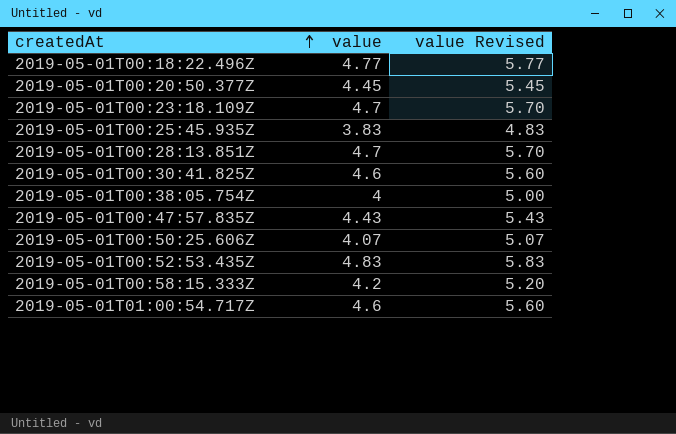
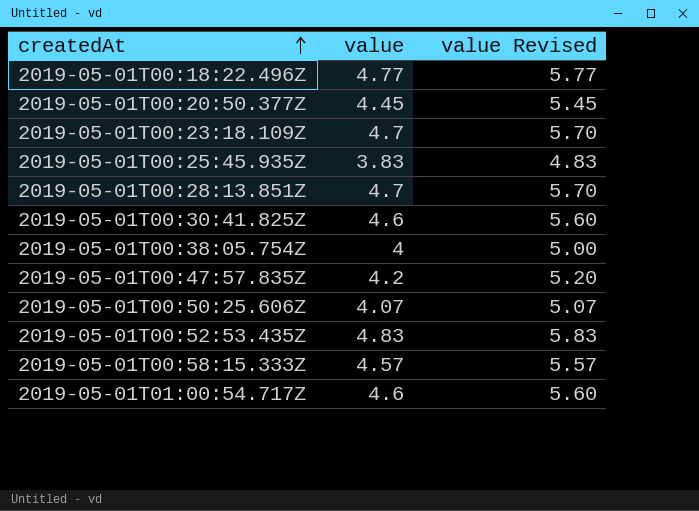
2019-05-01T00:47:57.835Z | value: 4.43 -> 4.2
2019-05-01T00:47:57.835Z | value Revised: 5.43 -> 5.20
2019-05-01T00:58:15.333Z | value: 4.2 -> 4.57
2019-05-01T00:58:15.333Z | value Revised: 5.20 -> 5.57

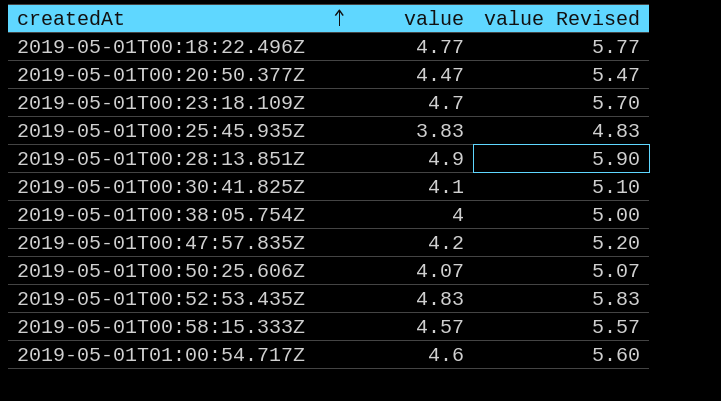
2019-05-01T00:20:50.377Z | value: 4.45 -> 4.47
2019-05-01T00:20:50.377Z | value Revised: 5.45 -> 5.47
2019-05-01T00:28:13.851Z | value: 4.7 -> 4.9
2019-05-01T00:28:13.851Z | value Revised: 5.70 -> 5.90
2019-05-01T00:30:41.825Z | value: 4.6 -> 4.1
2019-05-01T00:30:41.825Z | value Revised: 5.60 -> 5.10

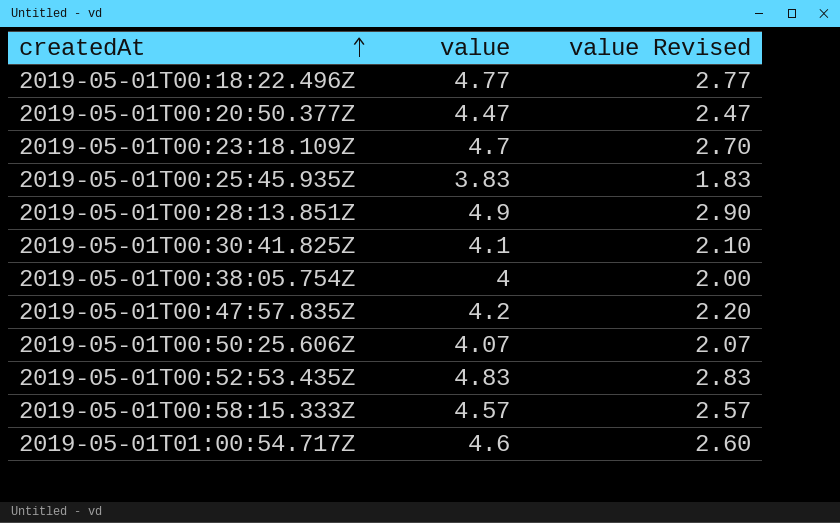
column value Revised | formula: [value] + 1 -> [value] - 2

